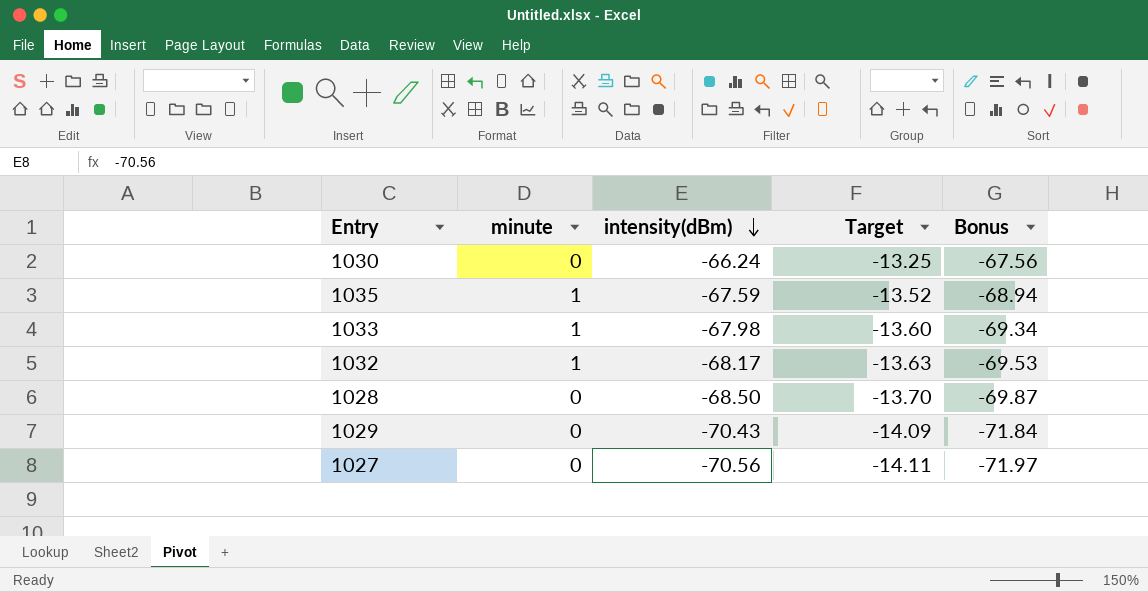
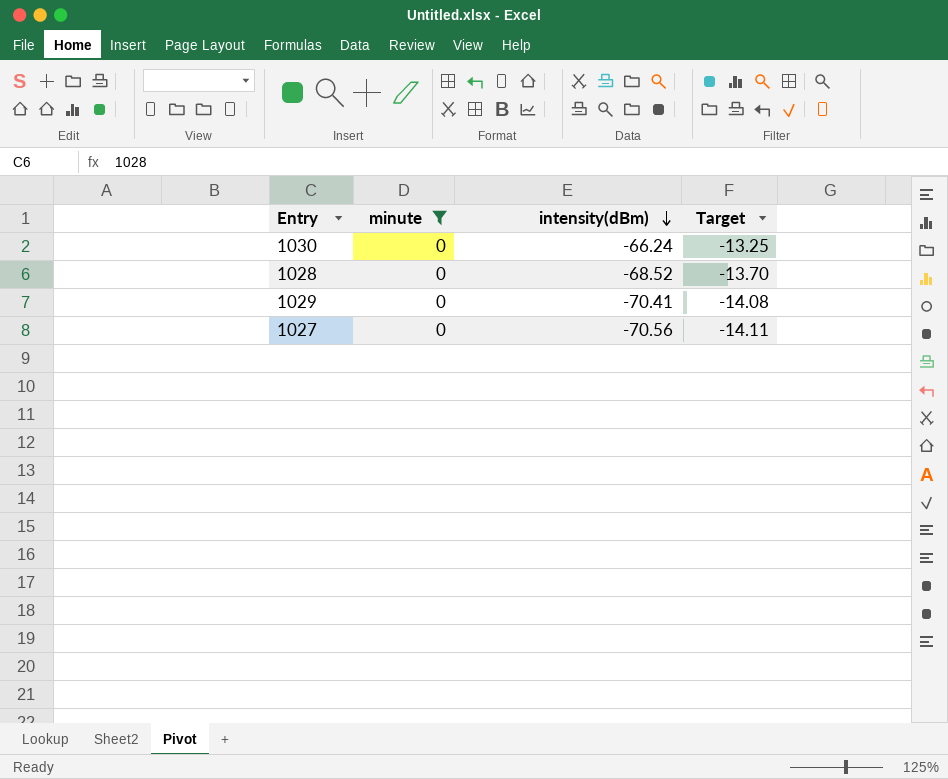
filter: none -> minute = 0
column Bonus | formula: [intensity(dBm)] * 1.02 -> none
1028 | intensity(dBm): -68.50 -> -68.52
1029 | intensity(dBm): -70.43 -> -70.41
1029 | Target: -14.09 -> -14.08

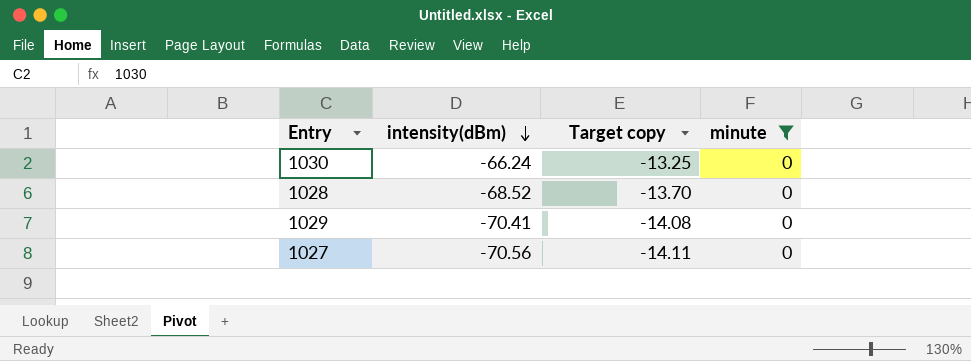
column name: Target -> Target copy
column minute | position: 2 -> 4

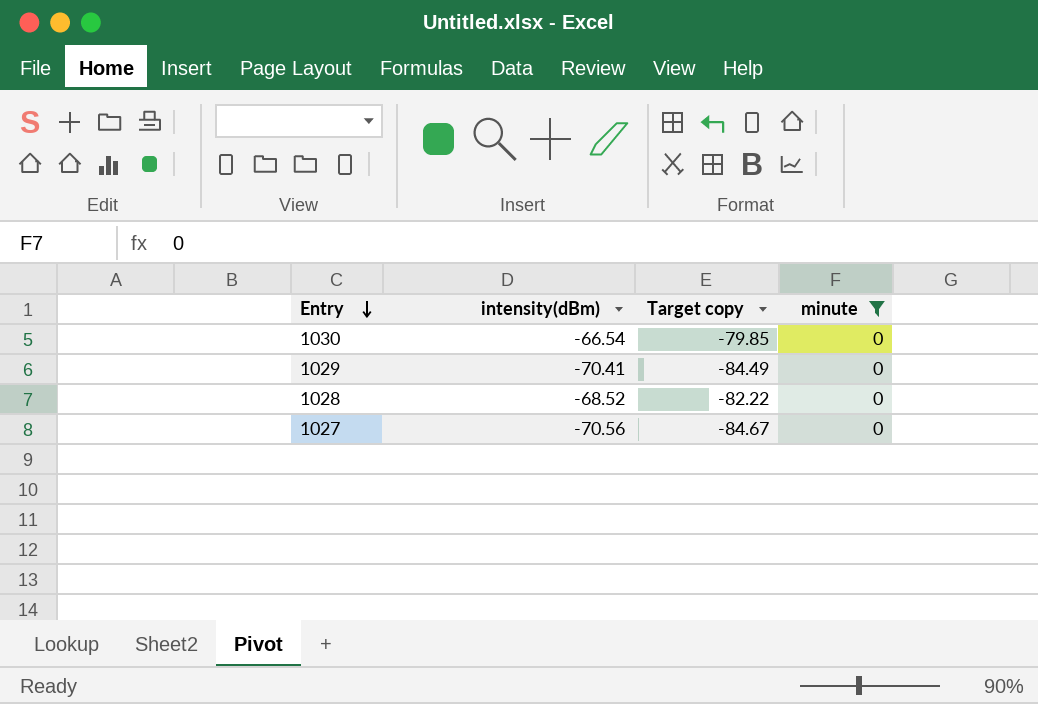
row order: intensity(dBm) descending -> Entry descending
column Target copy | formula: [intensity(dBm)] * 0.2 -> [intensity(dBm)] * 1.2
1030 | intensity(dBm): -66.24 -> -66.54

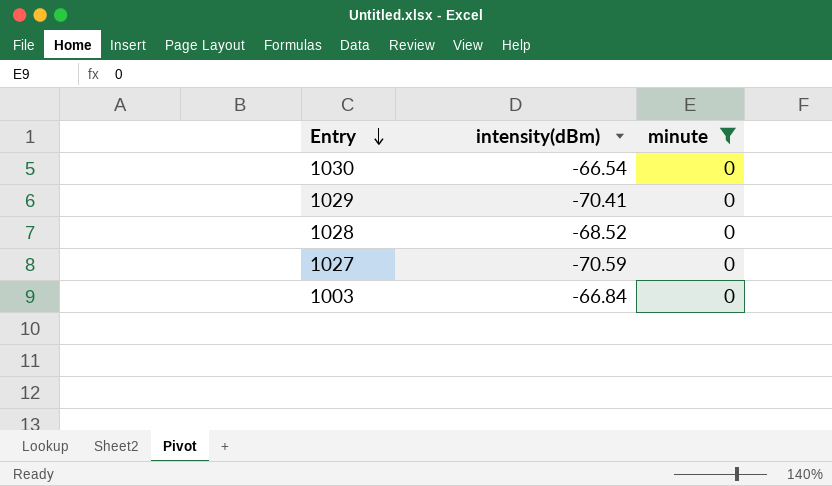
column Target copy | formula: [intensity(dBm)] * 1.2 -> none
1027 | intensity(dBm): -70.56 -> -70.59
row 1003: none -> -66.84 | 0

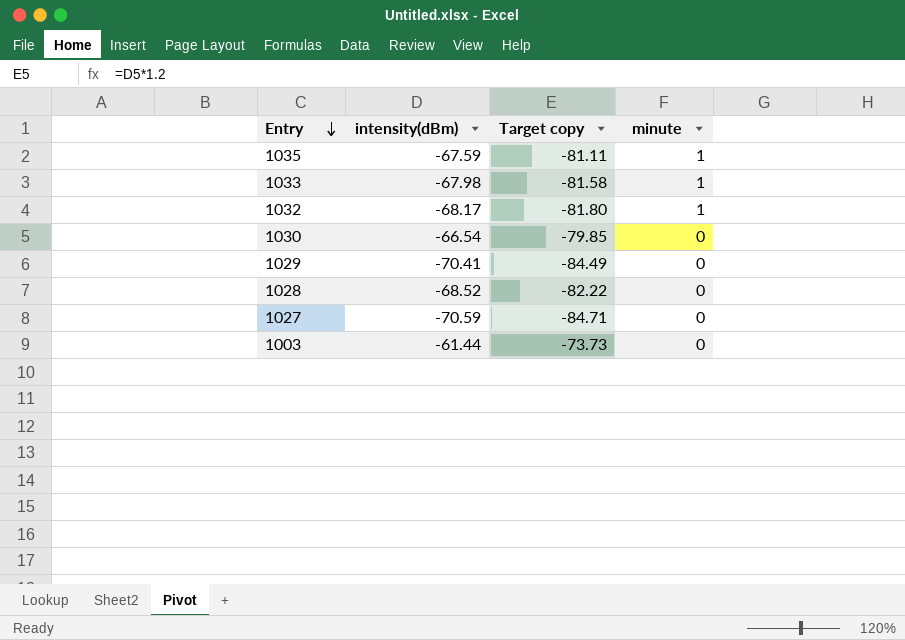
filter: minute = 0 -> none
column Target copy | formula: none -> [intensity(dBm)] * 1.2
1003 | intensity(dBm): -66.84 -> -61.44

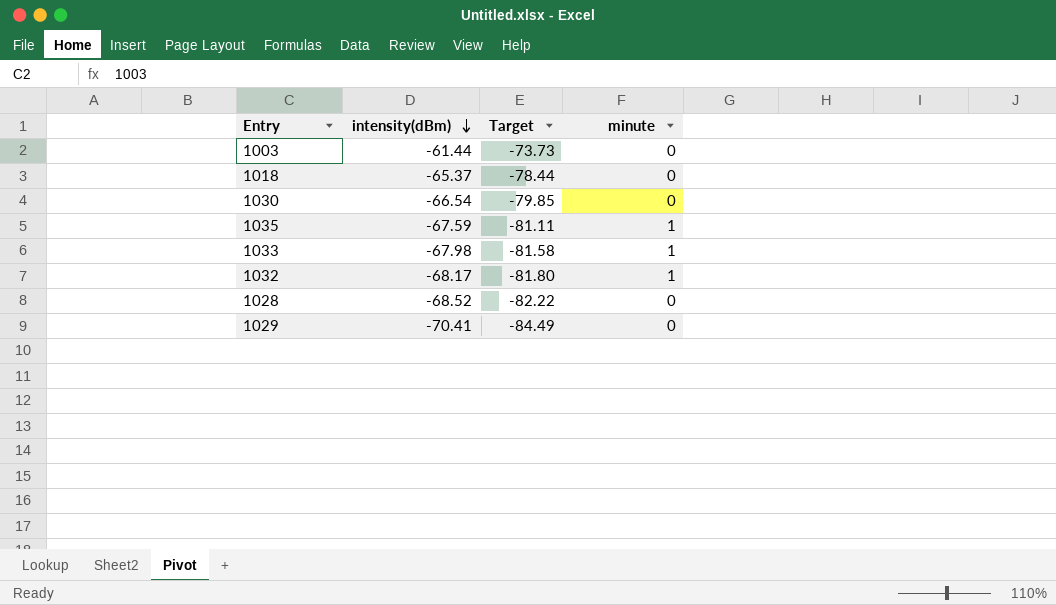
row order: Entry descending -> intensity(dBm) descending
column name: Target copy -> Target
row 1027: -70.59 | -84.71 | 0 -> none
row 1018: none -> -65.37 | -78.44 | 0

